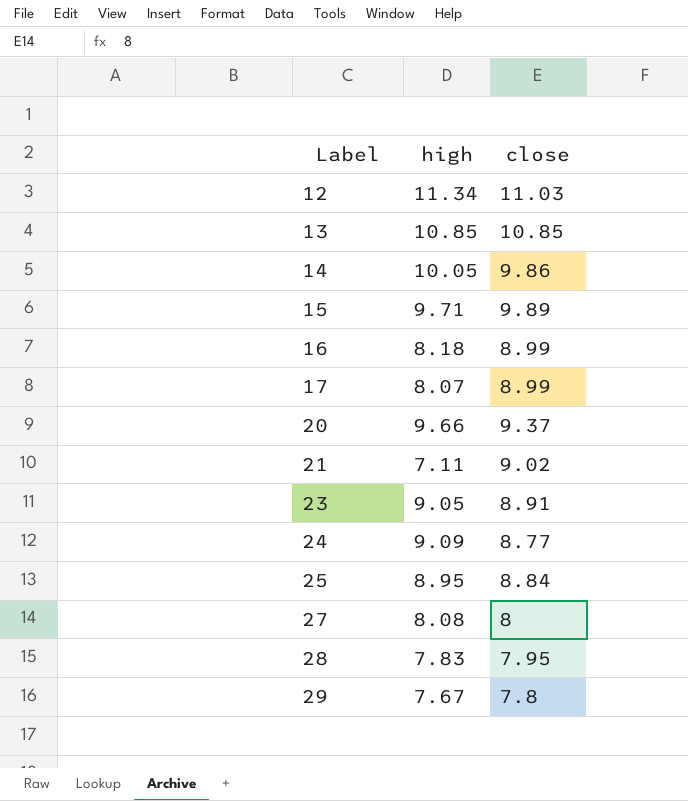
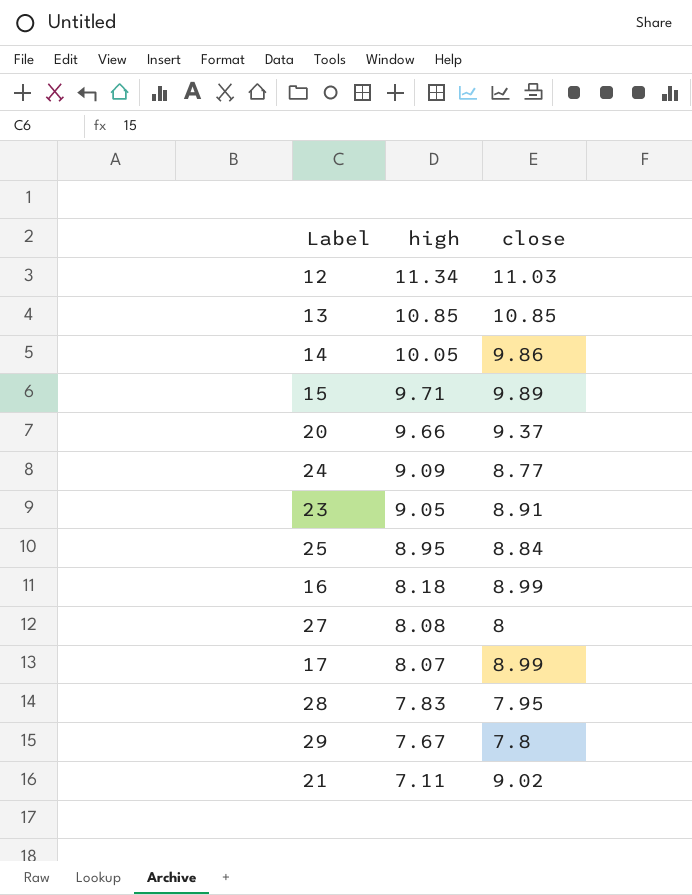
row order: Label ascending -> high descending

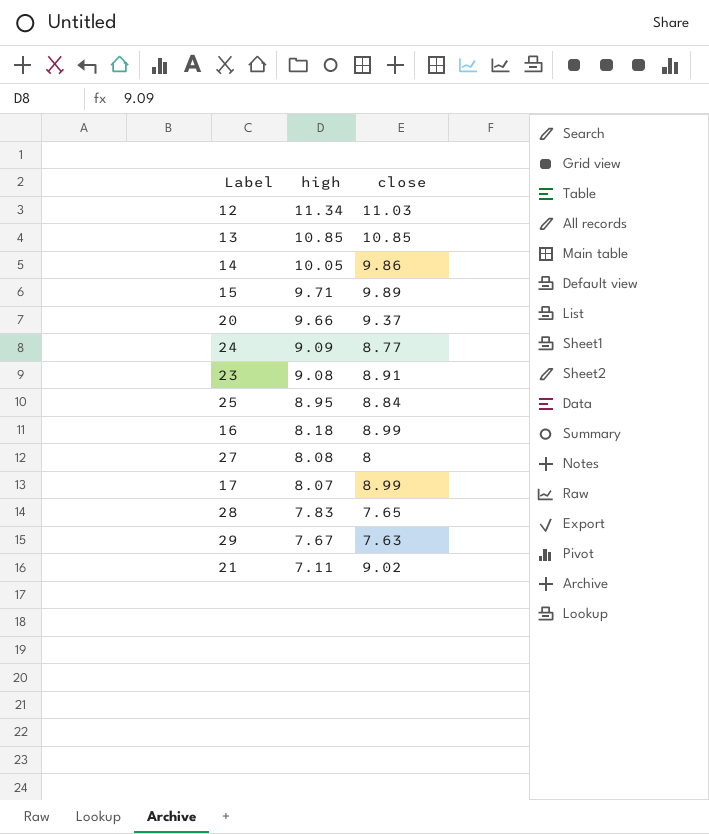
23 | high: 9.05 -> 9.08
28 | close: 7.95 -> 7.65
29 | close: 7.8 -> 7.63

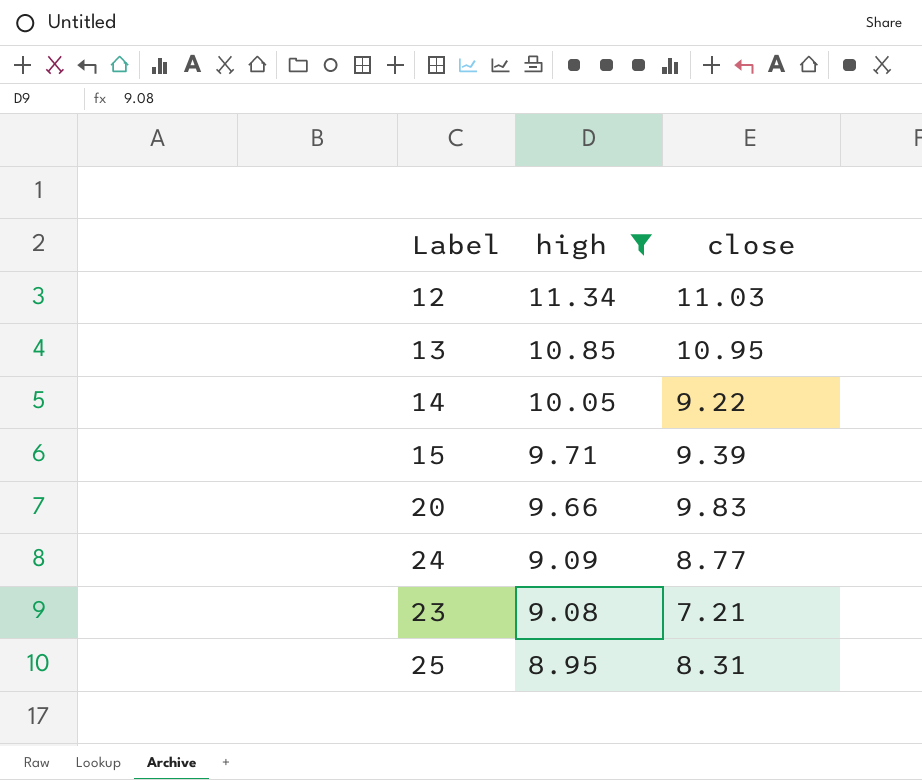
filter: none -> high >= 8.95
13 | close: 10.85 -> 10.95
14 | close: 9.86 -> 9.22
15 | close: 9.89 -> 9.39
20 | close: 9.37 -> 9.83
23 | close: 8.91 -> 7.21
25 | close: 8.84 -> 8.31

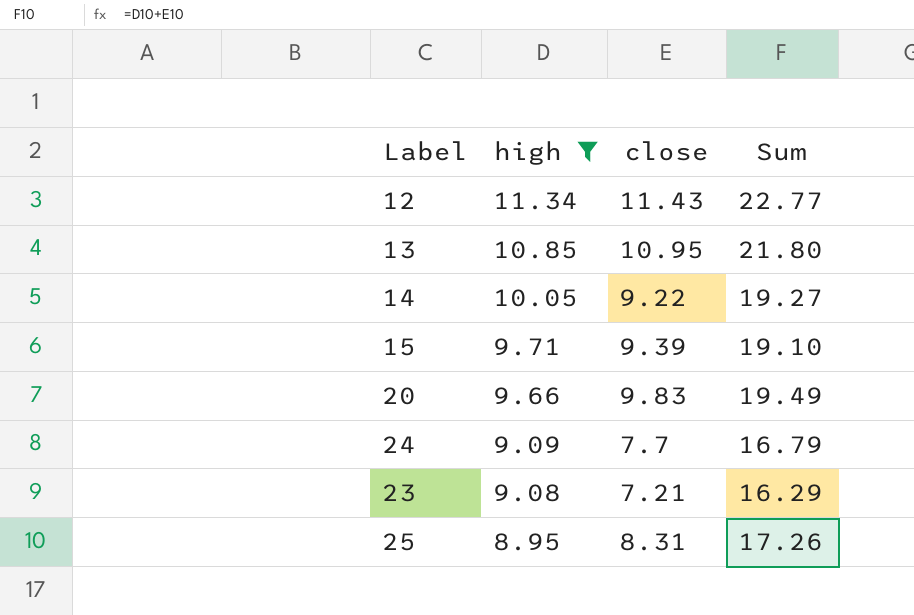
column Sum | formula: none -> [high] + [close]
12 | close: 11.03 -> 11.43
24 | close: 8.77 -> 7.7

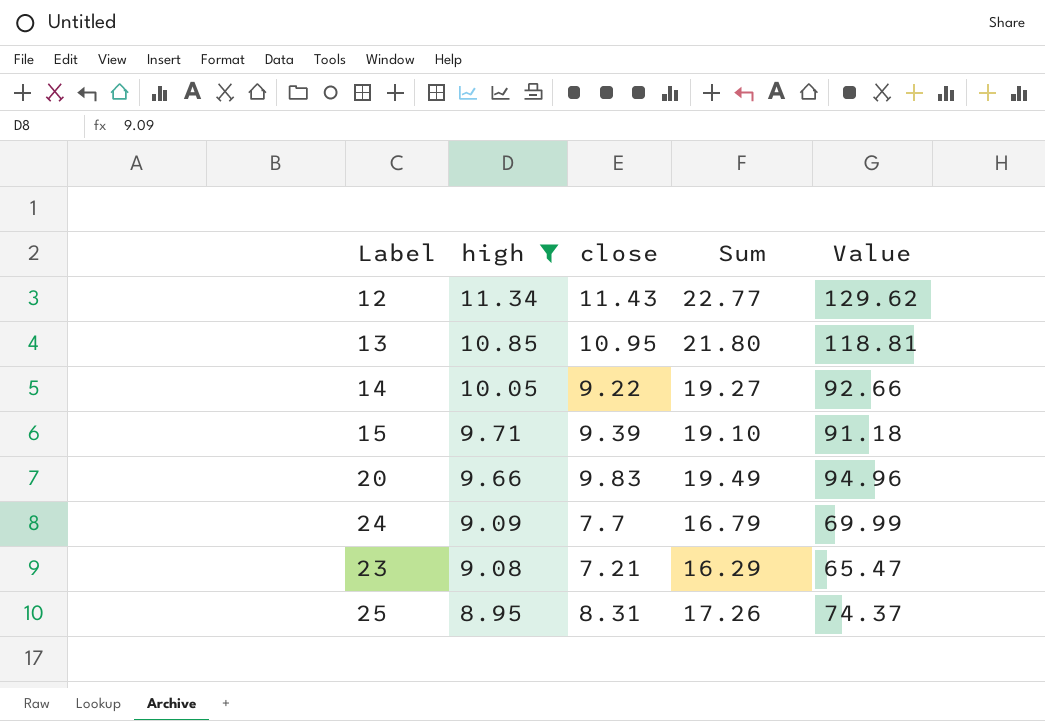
column Value | formula: none -> [high] * [close]

